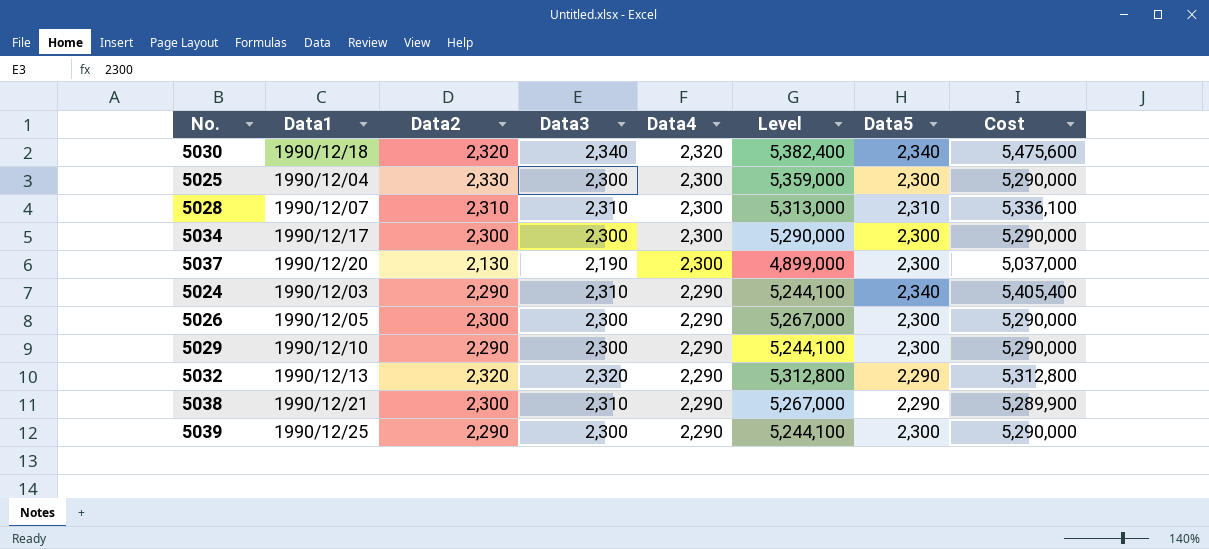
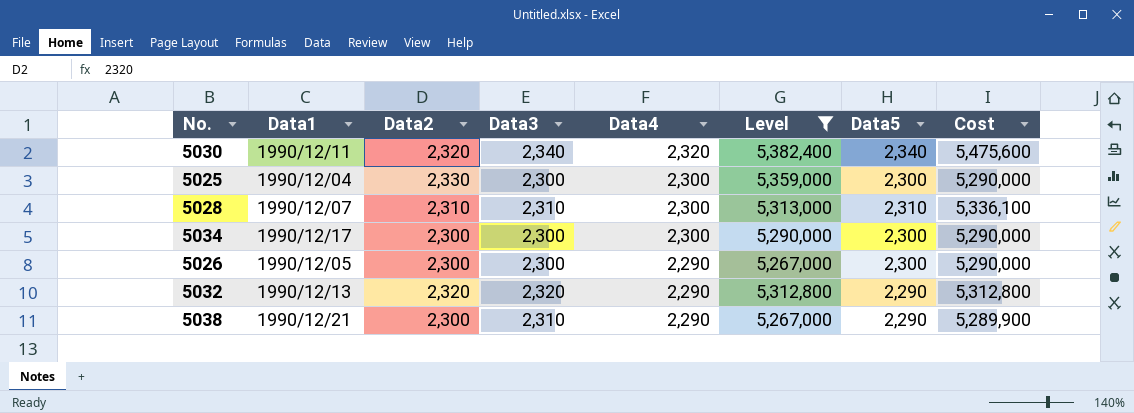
filter: none -> Level >= 5,267,000
5030 | Data1: 1990/12/18 -> 1990/12/11

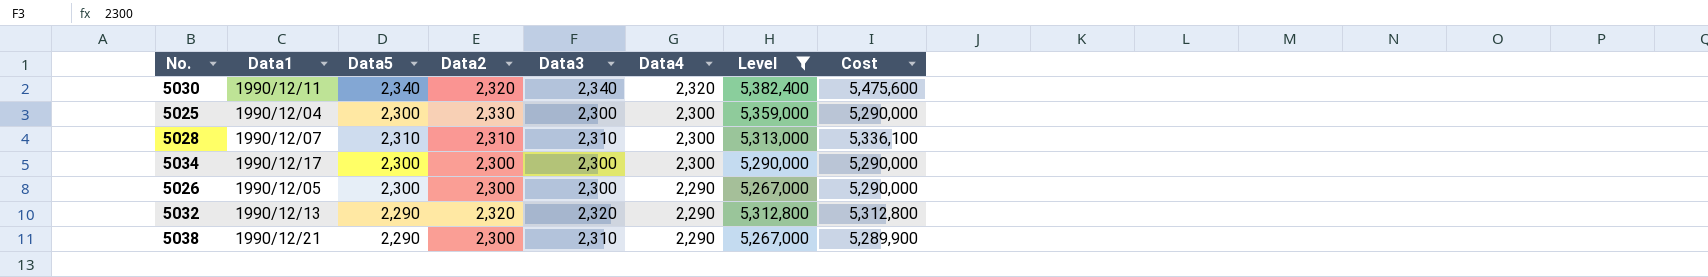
column Data5 | position: 7 -> 3

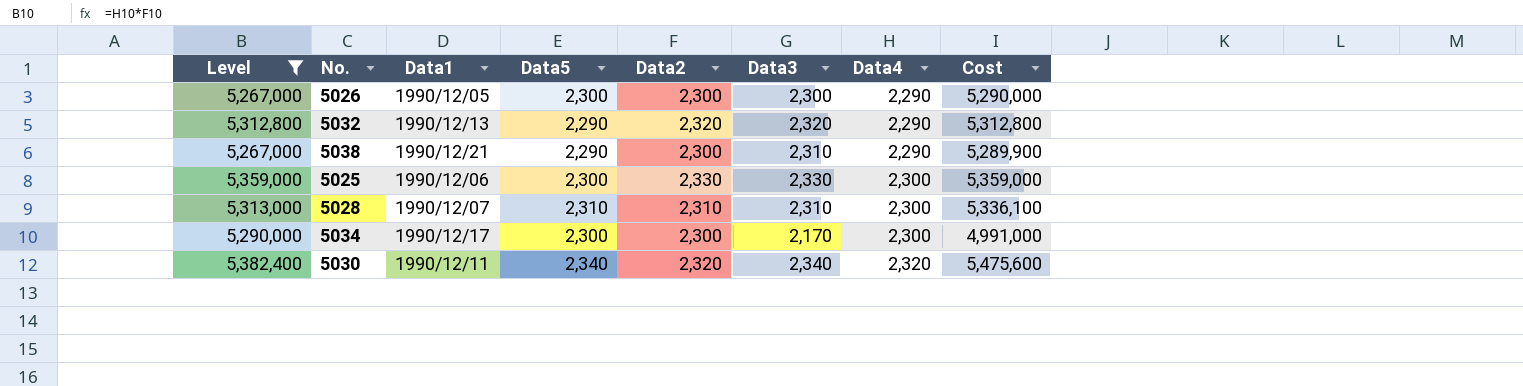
row order: Data4 descending -> Data4 ascending
column Level | position: 7 -> 1
5025 | Data1: 1990/12/04 -> 1990/12/06
5025 | Data3: 2,300 -> 2,330
5025 | Cost: 5,290,000 -> 5,359,000
5034 | Data3: 2,300 -> 2,170
5034 | Cost: 5,290,000 -> 4,991,000

